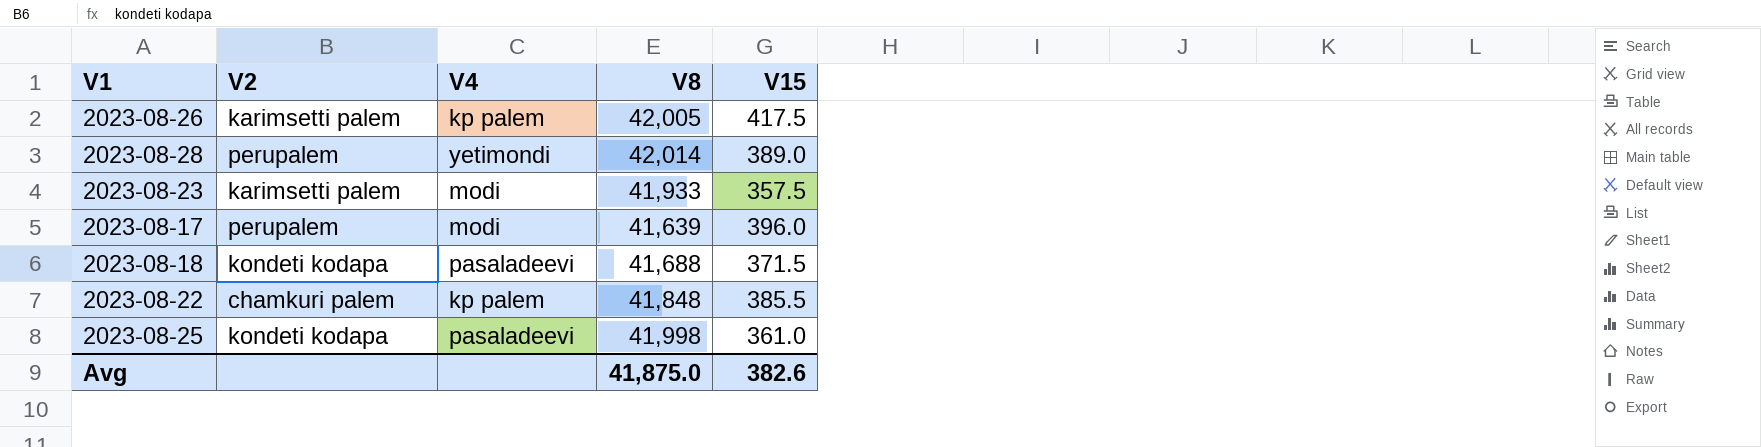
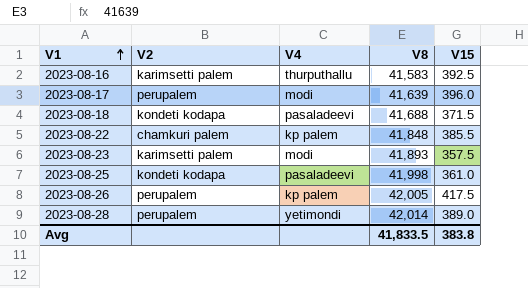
row order: none -> V1 ascending
row 2023-08-16: none -> karimsetti palem | thurputhallu | 41,583 | 392.5
2023-08-23 | V8: 41,933 -> 41,893
2023-08-26 | V2: karimsetti palem -> perupalem
Avg | V8: 41,875.0 -> 41,833.5
Avg | V15: 382.6 -> 383.8

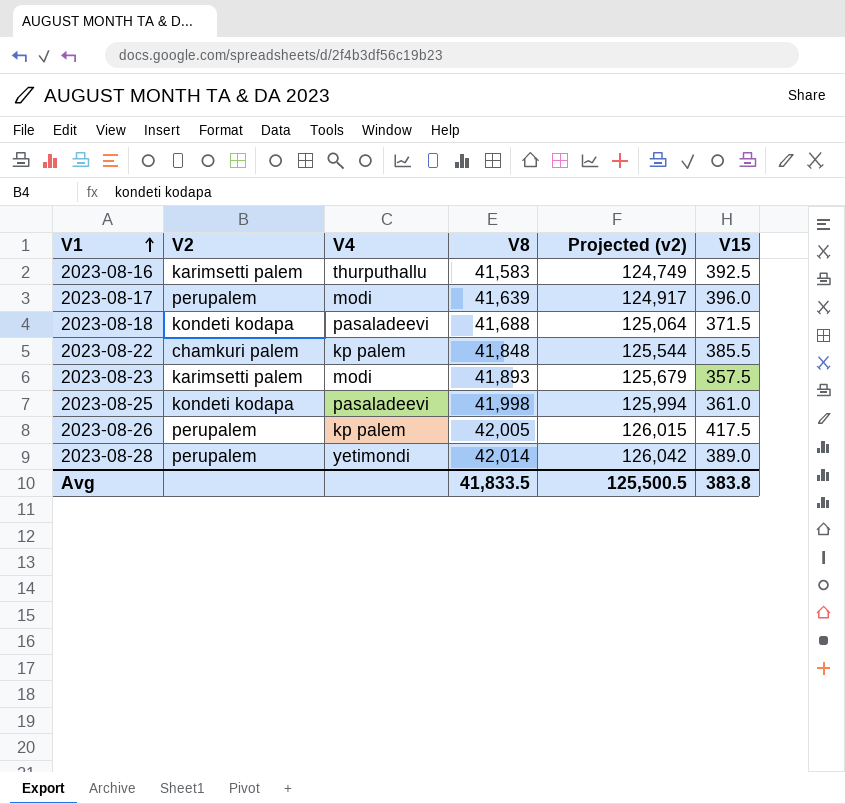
column Projected (v2) | formula: none -> [V8] * 3

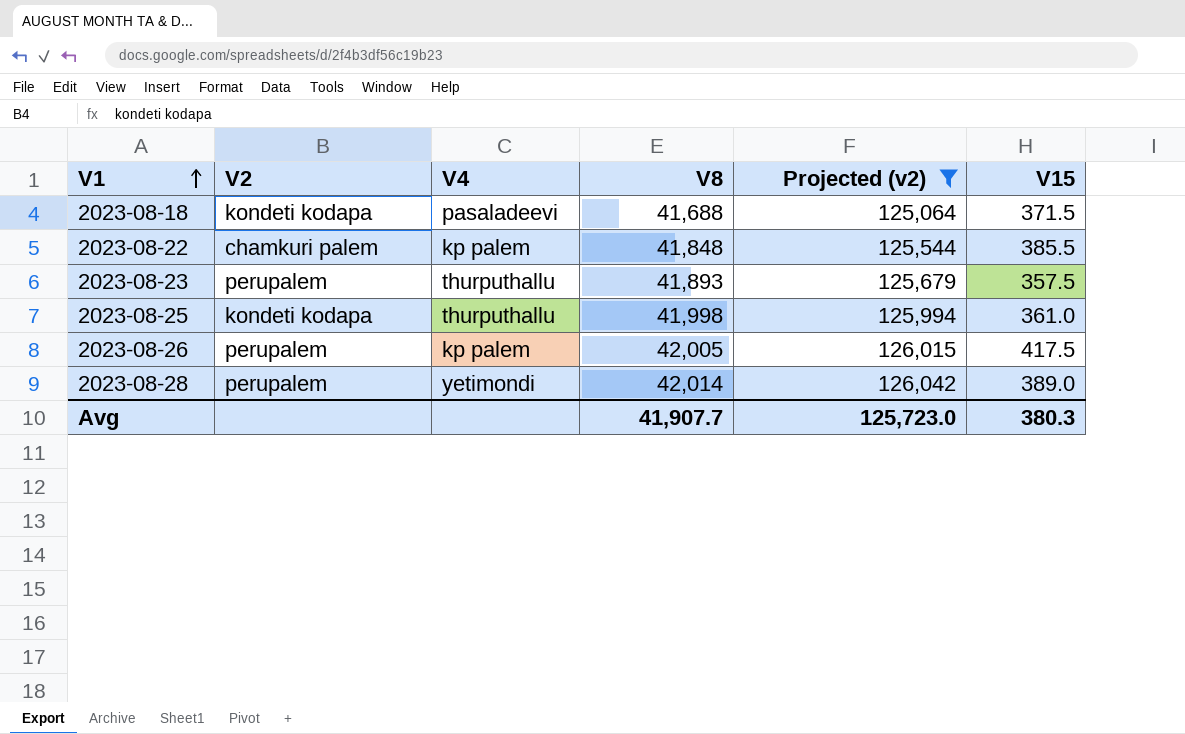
filter: none -> Projected (v2) >= 125,064
2023-08-23 | V2: karimsetti palem -> perupalem
2023-08-23 | V4: modi -> thurputhallu
2023-08-25 | V4: pasaladeevi -> thurputhallu
Avg | V8: 41,833.5 -> 41,907.7
Avg | Projected (v2): 125,500.5 -> 125,723.0
Avg | V15: 383.8 -> 380.3

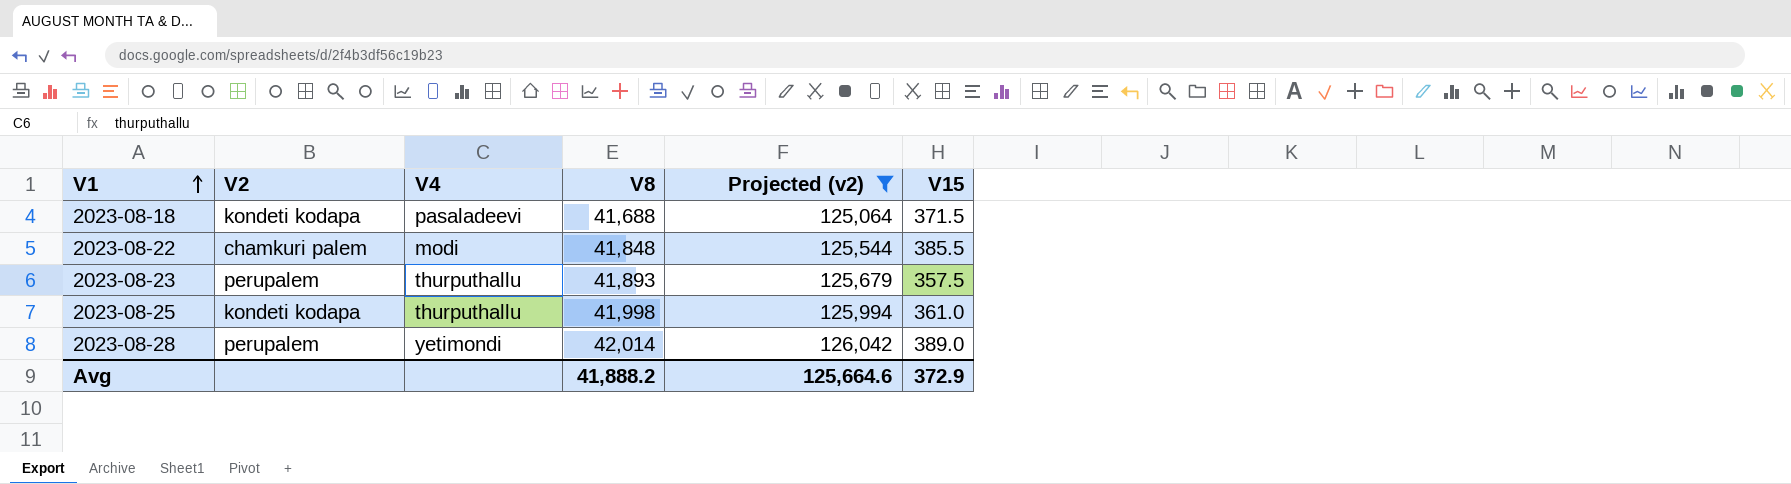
row 2023-08-26: perupalem | kp palem | 42,005 | 126,015 | 417.5 -> none
2023-08-22 | V4: kp palem -> modi
Avg | V8: 41,907.7 -> 41,888.2
Avg | Projected (v2): 125,723.0 -> 125,664.6
Avg | V15: 380.3 -> 372.9

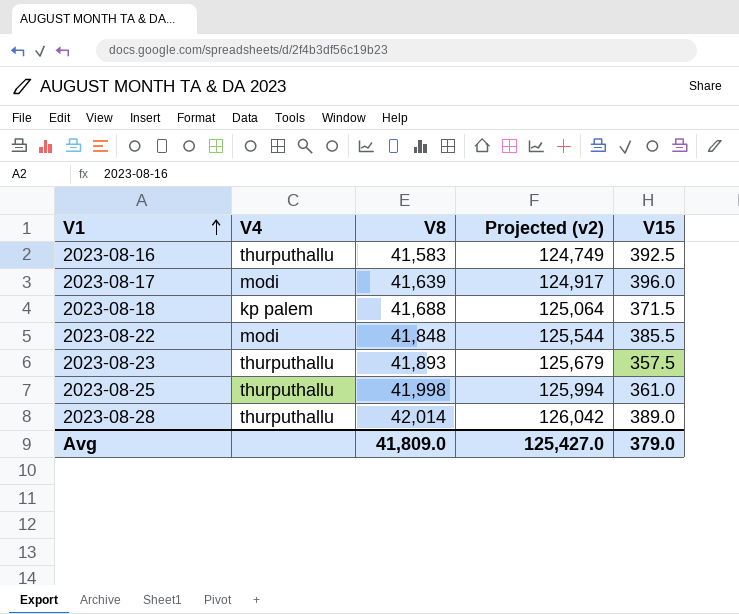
filter: Projected (v2) >= 125,064 -> none
column V2 | position: 2 -> none
2023-08-18 | V4: pasaladeevi -> kp palem
2023-08-28 | V4: yetimondi -> thurputhallu
Avg | V8: 41,888.2 -> 41,809.0
Avg | Projected (v2): 125,664.6 -> 125,427.0
Avg | V15: 372.9 -> 379.0

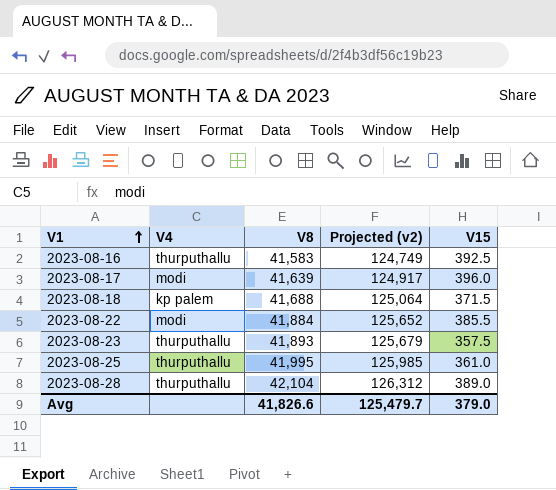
2023-08-22 | V8: 41,848 -> 41,884
2023-08-22 | Projected (v2): 125,544 -> 125,652
2023-08-25 | V8: 41,998 -> 41,995
2023-08-25 | Projected (v2): 125,994 -> 125,985
2023-08-28 | V8: 42,014 -> 42,104
2023-08-28 | Projected (v2): 126,042 -> 126,312
Avg | V8: 41,809.0 -> 41,826.6
Avg | Projected (v2): 125,427.0 -> 125,479.7

